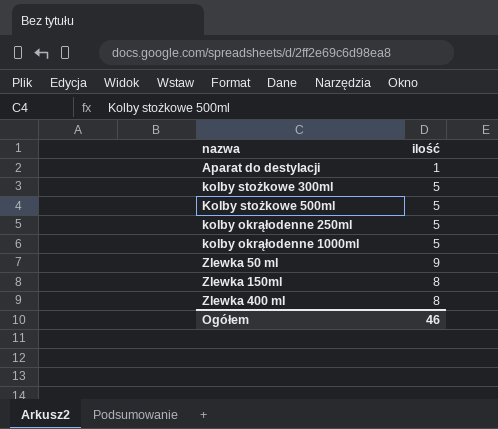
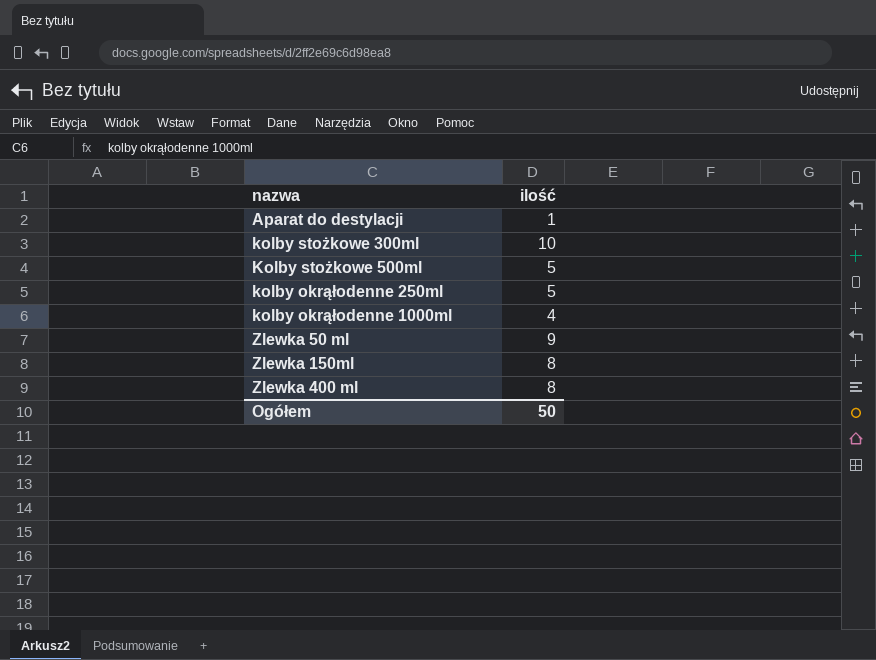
kolby stożkowe 300ml | ilość: 5 -> 10
kolby okrąłodenne 1000ml | ilość: 5 -> 4
Ogółem | ilość: 46 -> 50

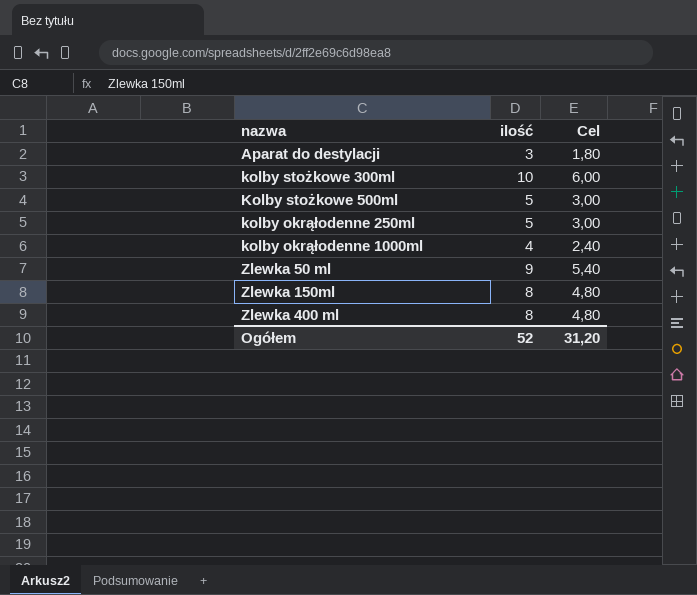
column Cel | formula: none -> [ilość] * 0,6
Aparat do destylacji | ilość: 1 -> 3
Ogółem | ilość: 50 -> 52

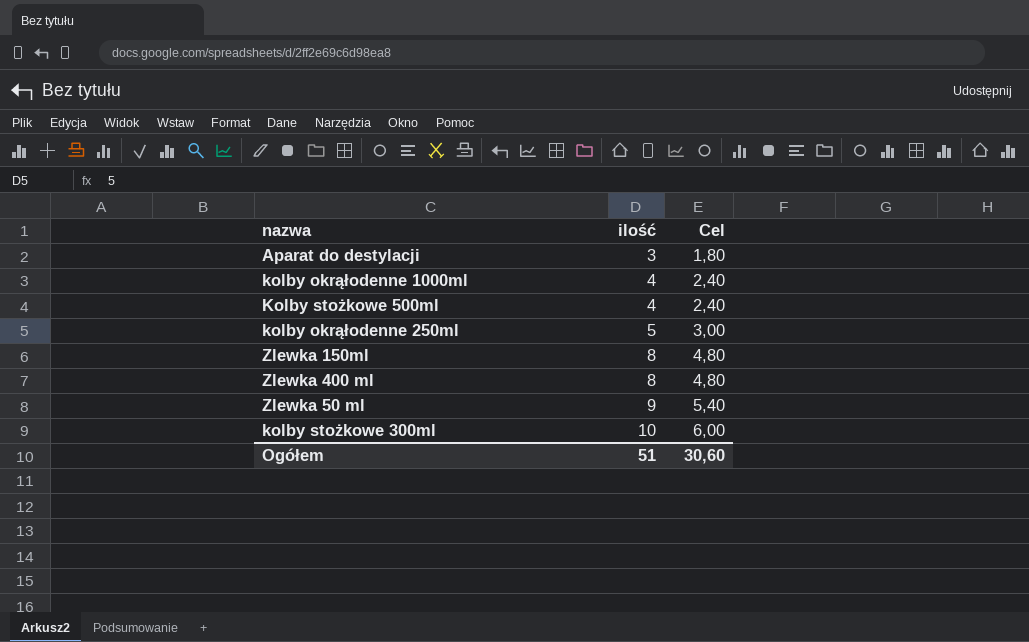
row order: none -> ilość ascending
Kolby stożkowe 500ml | ilość: 5 -> 4
Kolby stożkowe 500ml | Cel: 3,00 -> 2,40
Ogółem | ilość: 52 -> 51
Ogółem | Cel: 31,20 -> 30,60

